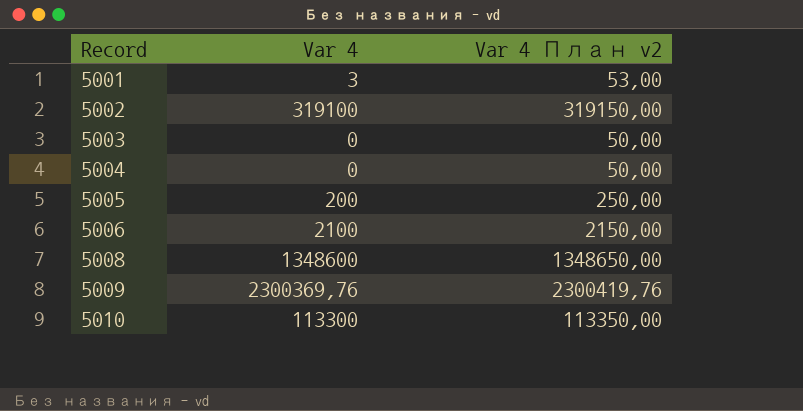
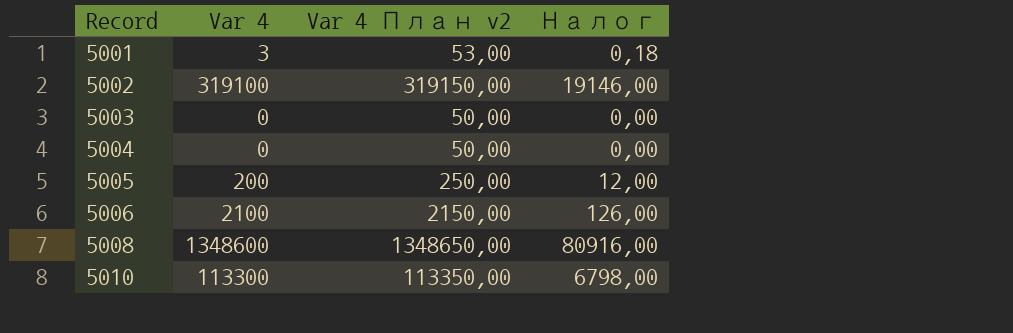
column Налог | formula: none -> [Var 4] * 0,06
row 5009: 2300369,76 | 2300419,76 -> none

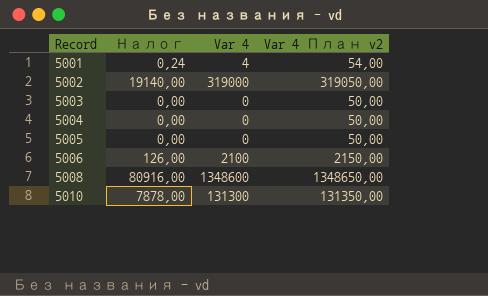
column Налог | position: 4 -> 2
5001 | Налог: 0,18 -> 0,24
5001 | Var 4: 3 -> 4
5001 | Var 4 План v2: 53,00 -> 54,00
5002 | Налог: 19146,00 -> 19140,00
5002 | Var 4: 319100 -> 319000
5002 | Var 4 План v2: 319150,00 -> 319050,00
5005 | Налог: 12,00 -> 0,00
5005 | Var 4: 200 -> 0
5005 | Var 4 План v2: 250,00 -> 50,00
5010 | Налог: 6798,00 -> 7878,00
5010 | Var 4: 113300 -> 131300
5010 | Var 4 План v2: 113350,00 -> 131350,00

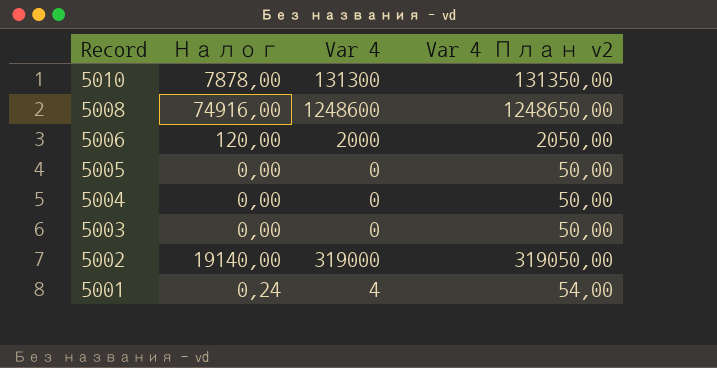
row order: Record ascending -> Record descending
5008 | Налог: 80916,00 -> 74916,00
5008 | Var 4: 1348600 -> 1248600
5008 | Var 4 План v2: 1348650,00 -> 1248650,00
5006 | Налог: 126,00 -> 120,00
5006 | Var 4: 2100 -> 2000
5006 | Var 4 План v2: 2150,00 -> 2050,00

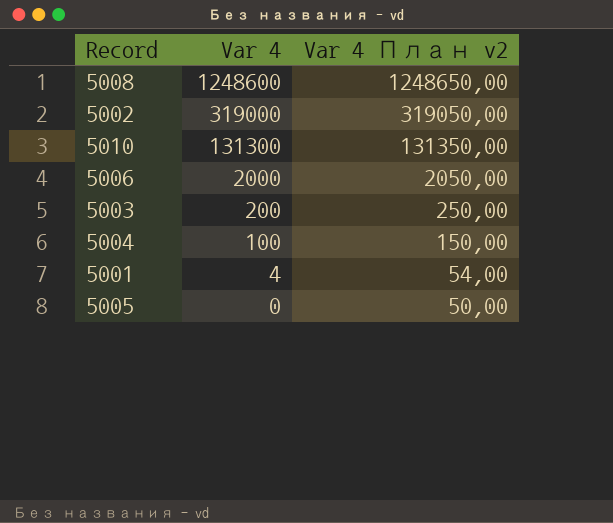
row order: Record descending -> Var 4 descending
column Налог | formula: [Var 4] * 0,06 -> none
5003 | Var 4: 0 -> 200
5003 | Var 4 План v2: 50,00 -> 250,00
5004 | Var 4: 0 -> 100
5004 | Var 4 План v2: 50,00 -> 150,00

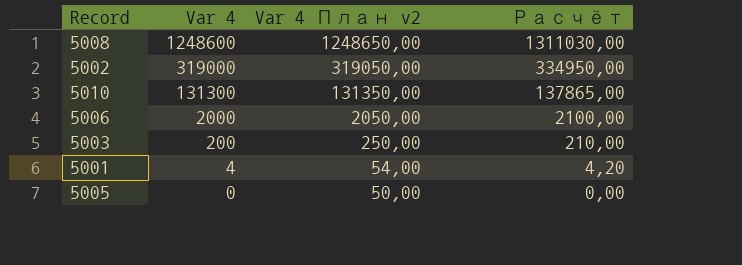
column Расчёт | formula: none -> [Var 4] * 1,05
row 5004: 100 | 150,00 -> none

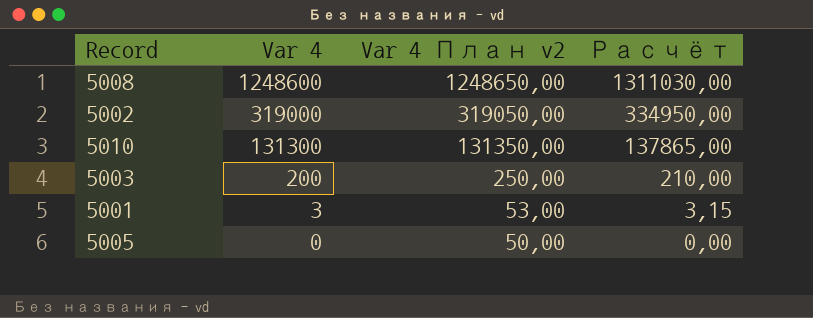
row 5006: 2000 | 2050,00 | 2100,00 -> none
5001 | Var 4: 4 -> 3
5001 | Var 4 План v2: 54,00 -> 53,00
5001 | Расчёт: 4,20 -> 3,15

